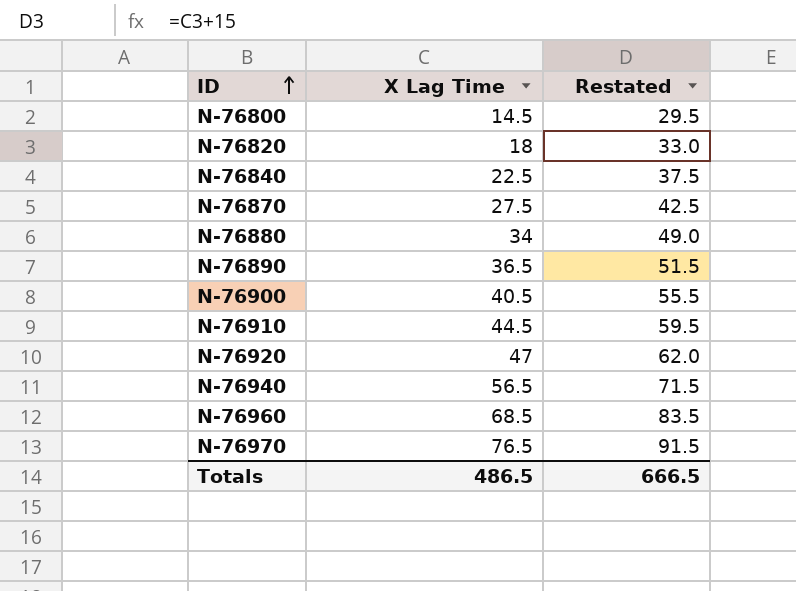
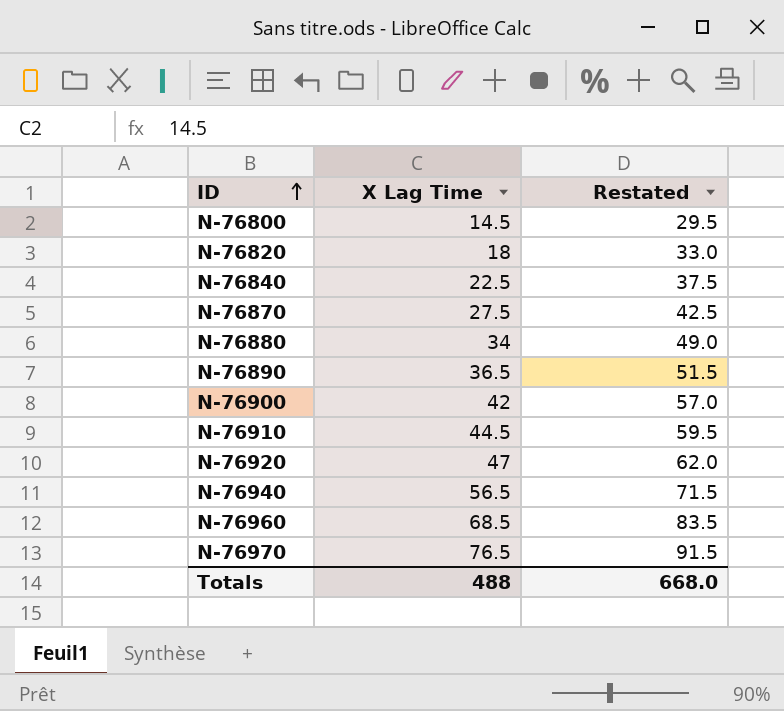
N-76900 | X Lag Time: 40.5 -> 42
N-76900 | Restated: 55.5 -> 57.0
Totals | X Lag Time: 486.5 -> 488
Totals | Restated: 666.5 -> 668.0

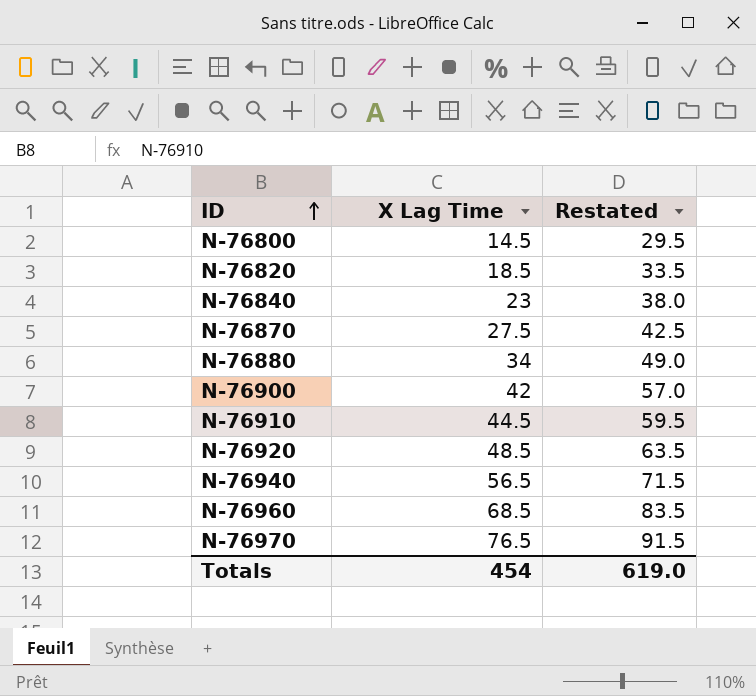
row N-76890: 36.5 | 51.5 -> none
N-76820 | X Lag Time: 18 -> 18.5
N-76820 | Restated: 33.0 -> 33.5
N-76840 | X Lag Time: 22.5 -> 23
N-76840 | Restated: 37.5 -> 38.0
N-76920 | X Lag Time: 47 -> 48.5
N-76920 | Restated: 62.0 -> 63.5
Totals | X Lag Time: 488 -> 454
Totals | Restated: 668.0 -> 619.0

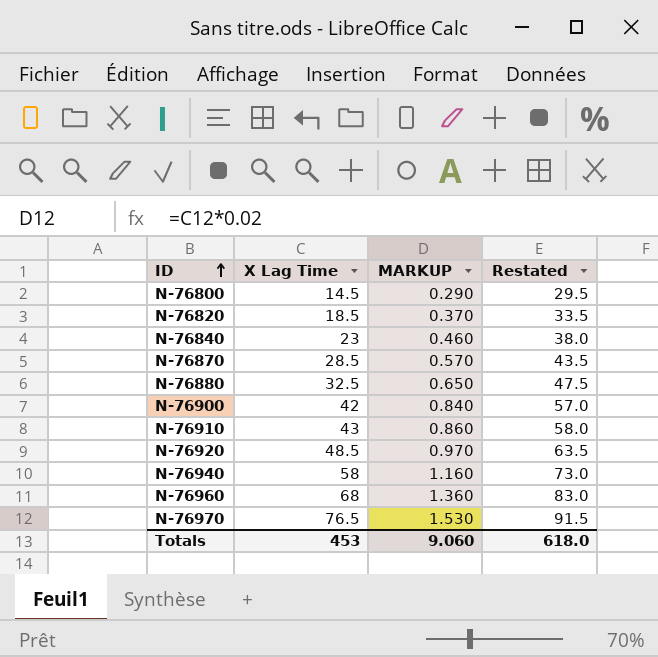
column MARKUP | formula: none -> [X Lag Time] * 0.02
N-76870 | X Lag Time: 27.5 -> 28.5
N-76870 | Restated: 42.5 -> 43.5
N-76880 | X Lag Time: 34 -> 32.5
N-76880 | Restated: 49.0 -> 47.5
N-76910 | X Lag Time: 44.5 -> 43
N-76910 | Restated: 59.5 -> 58.0
N-76940 | X Lag Time: 56.5 -> 58
N-76940 | Restated: 71.5 -> 73.0
N-76960 | X Lag Time: 68.5 -> 68
N-76960 | Restated: 83.5 -> 83.0
Totals | X Lag Time: 454 -> 453
Totals | Restated: 619.0 -> 618.0

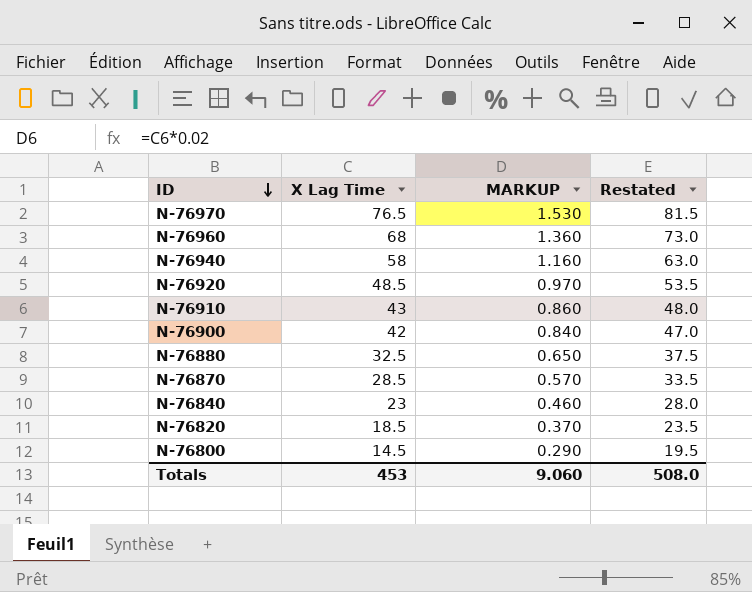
row order: ID ascending -> ID descending
column Restated | formula: [X Lag Time] + 15 -> [X Lag Time] + 5
Totals | Restated: 618.0 -> 508.0

